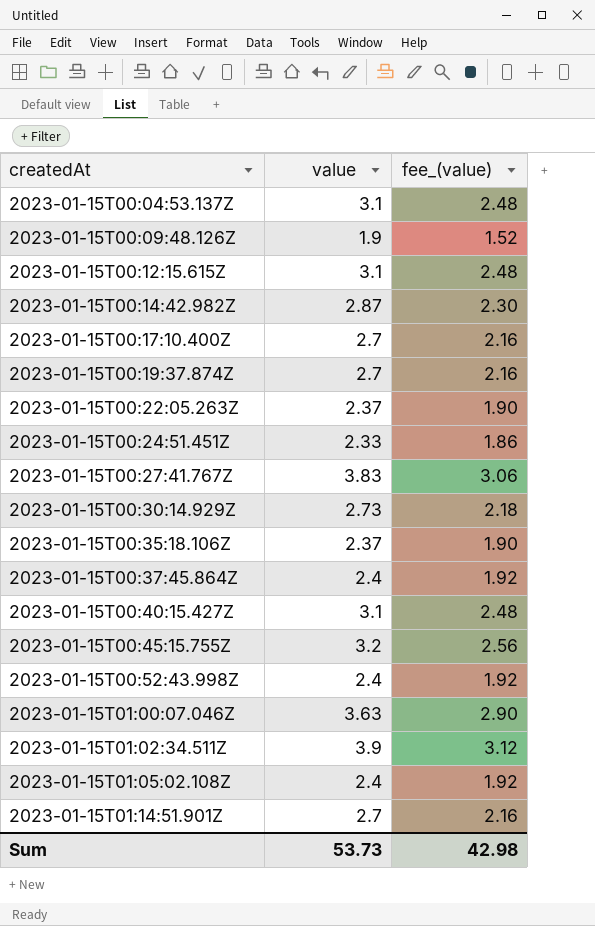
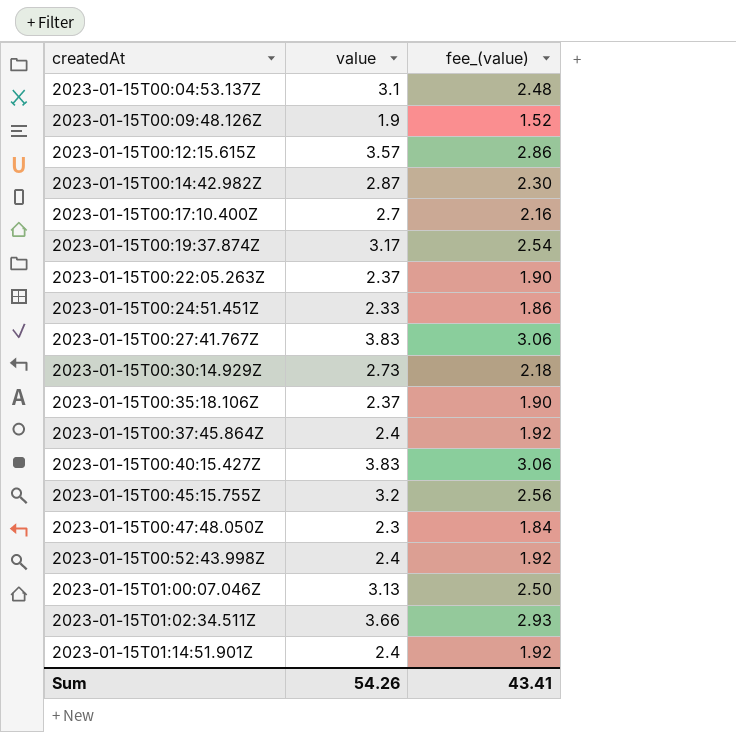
row 2023-01-15T01:05:02.108Z: 2.4 | 1.92 -> none
2023-01-15T00:12:15.615Z | value: 3.1 -> 3.57
2023-01-15T00:12:15.615Z | fee_(value): 2.48 -> 2.86
2023-01-15T00:19:37.874Z | value: 2.7 -> 3.17
2023-01-15T00:19:37.874Z | fee_(value): 2.16 -> 2.54
2023-01-15T00:40:15.427Z | value: 3.1 -> 3.83
2023-01-15T00:40:15.427Z | fee_(value): 2.48 -> 3.06
row 2023-01-15T00:47:48.050Z: none -> 2.3 | 1.84
2023-01-15T01:00:07.046Z | value: 3.63 -> 3.13
2023-01-15T01:00:07.046Z | fee_(value): 2.90 -> 2.50
2023-01-15T01:02:34.511Z | value: 3.9 -> 3.66
2023-01-15T01:02:34.511Z | fee_(value): 3.12 -> 2.93
2023-01-15T01:14:51.901Z | value: 2.7 -> 2.4
2023-01-15T01:14:51.901Z | fee_(value): 2.16 -> 1.92
Sum | value: 53.73 -> 54.26
Sum | fee_(value): 42.98 -> 43.41

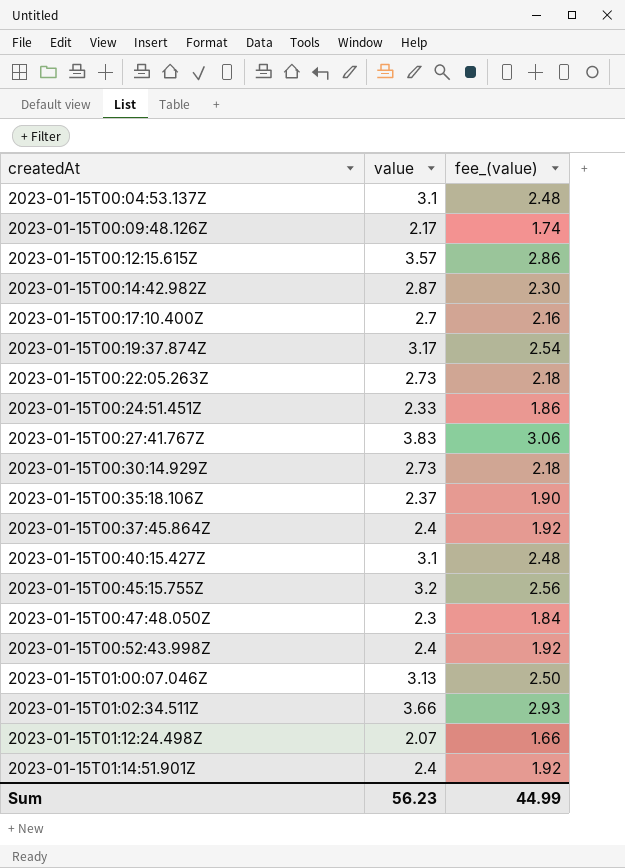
2023-01-15T00:09:48.126Z | value: 1.9 -> 2.17
2023-01-15T00:09:48.126Z | fee_(value): 1.52 -> 1.74
2023-01-15T00:22:05.263Z | value: 2.37 -> 2.73
2023-01-15T00:22:05.263Z | fee_(value): 1.90 -> 2.18
2023-01-15T00:40:15.427Z | value: 3.83 -> 3.1
2023-01-15T00:40:15.427Z | fee_(value): 3.06 -> 2.48
row 2023-01-15T01:12:24.498Z: none -> 2.07 | 1.66
Sum | value: 54.26 -> 56.23
Sum | fee_(value): 43.41 -> 44.99

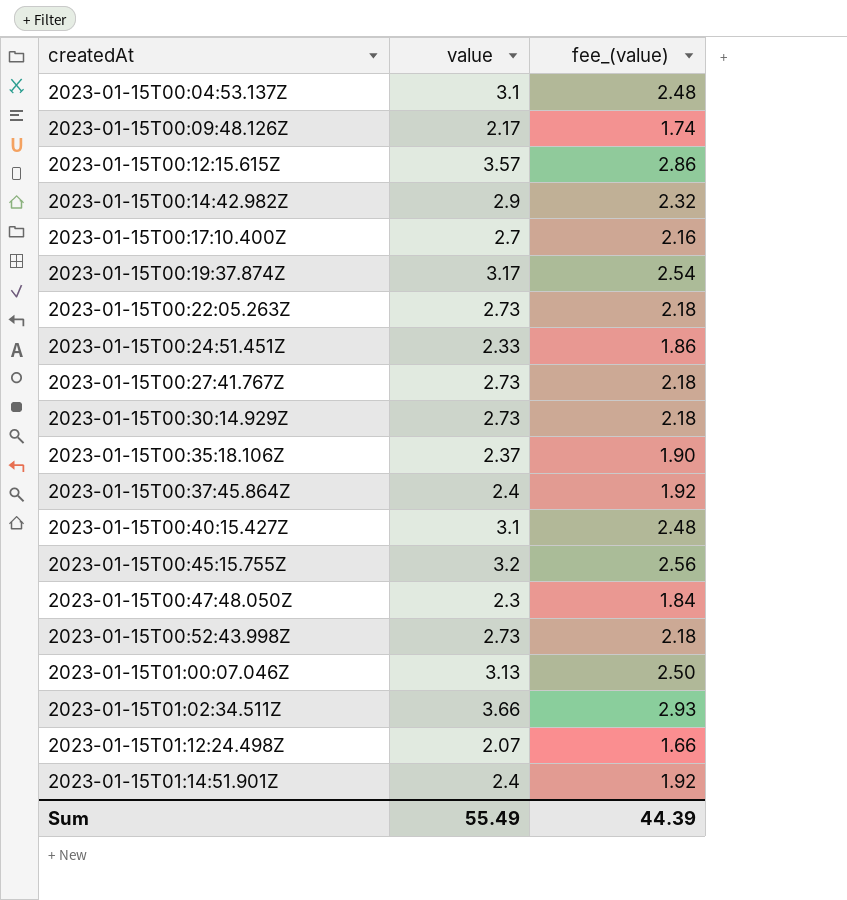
2023-01-15T00:14:42.982Z | value: 2.87 -> 2.9
2023-01-15T00:14:42.982Z | fee_(value): 2.30 -> 2.32
2023-01-15T00:27:41.767Z | value: 3.83 -> 2.73
2023-01-15T00:27:41.767Z | fee_(value): 3.06 -> 2.18
2023-01-15T00:52:43.998Z | value: 2.4 -> 2.73
2023-01-15T00:52:43.998Z | fee_(value): 1.92 -> 2.18
Sum | value: 56.23 -> 55.49
Sum | fee_(value): 44.99 -> 44.39

